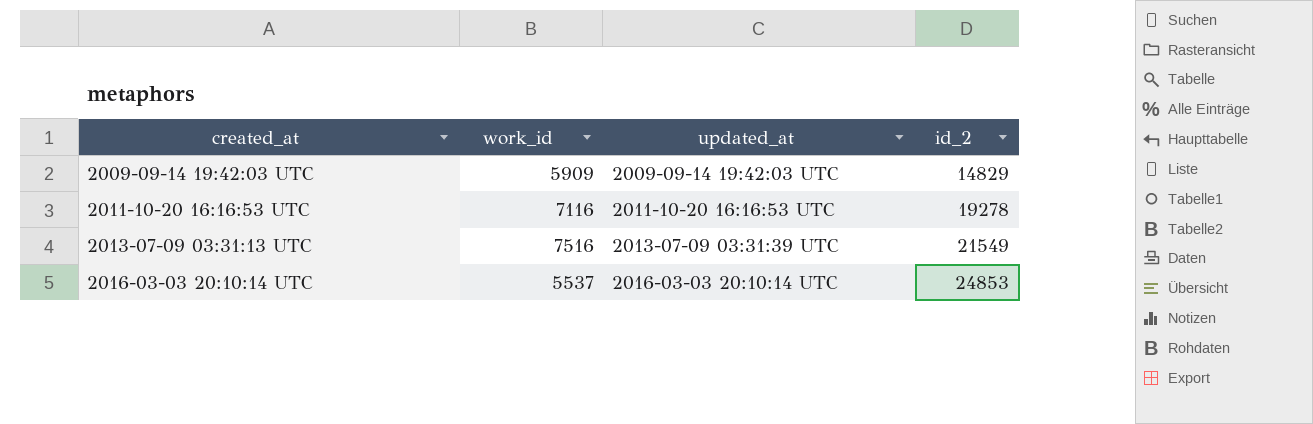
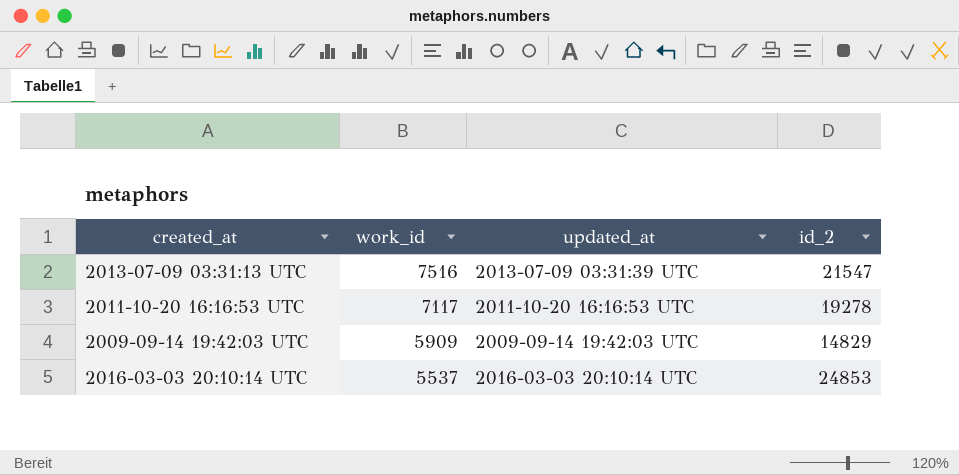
row order: created_at ascending -> work_id descending
2013-07-09 03:31:13 UTC | id_2: 21549 -> 21547
2011-10-20 16:16:53 UTC | work_id: 7116 -> 7117

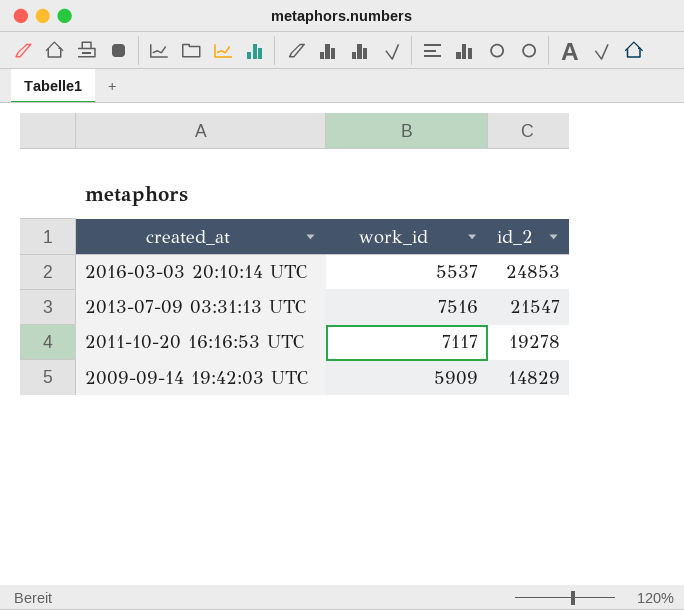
row order: work_id descending -> created_at descending
column updated_at | position: 3 -> none

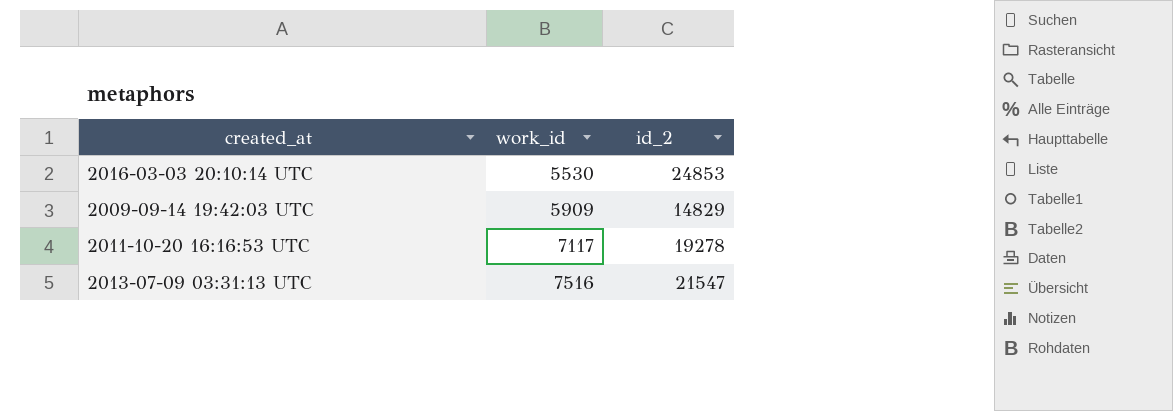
row order: created_at descending -> work_id ascending
2016-03-03 20:10:14 UTC | work_id: 5537 -> 5530

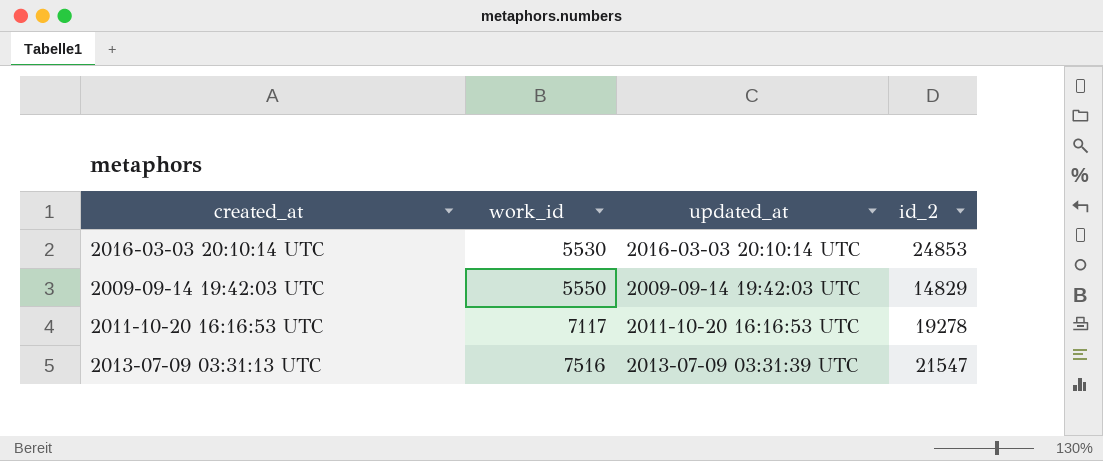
column updated_at | position: none -> 3
2009-09-14 19:42:03 UTC | work_id: 5909 -> 5550

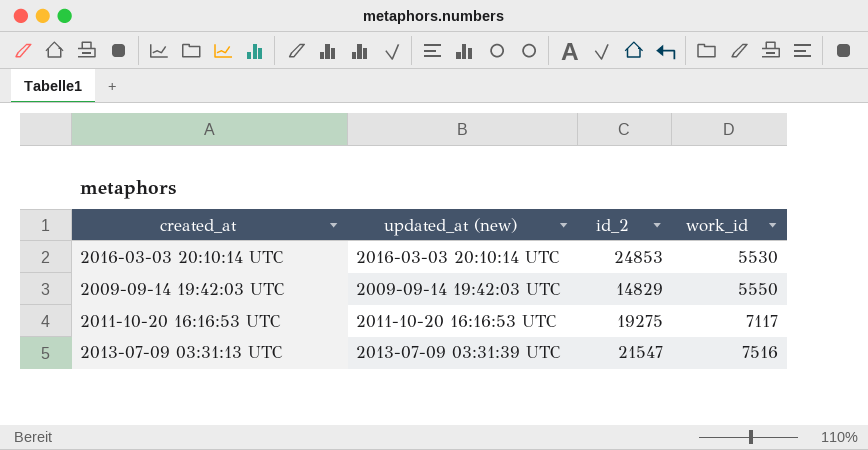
column name: updated_at -> updated_at (new)
column work_id | position: 2 -> 4
2011-10-20 16:16:53 UTC | id_2: 19278 -> 19275

